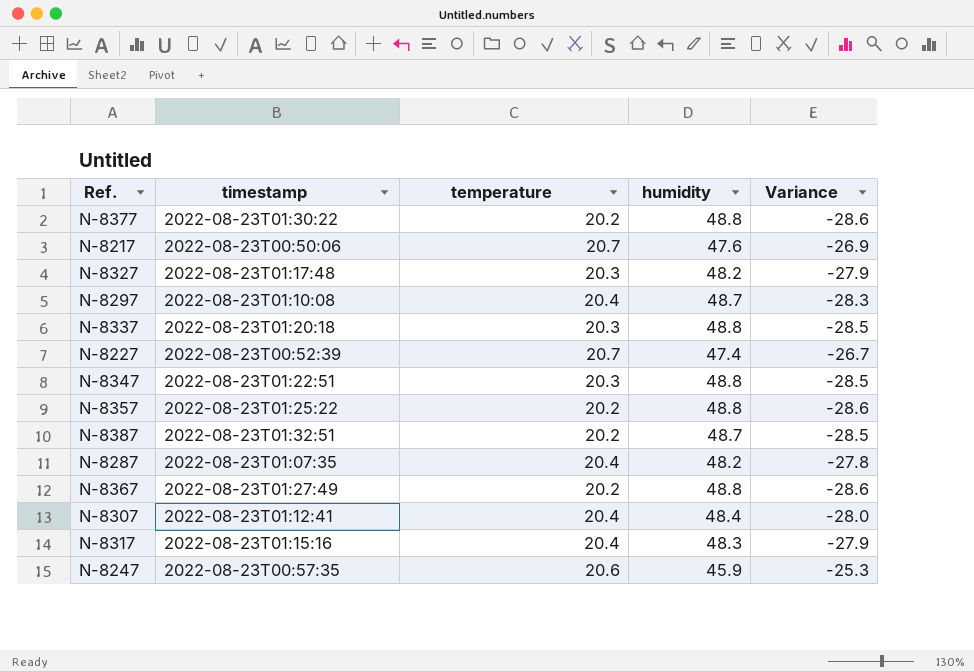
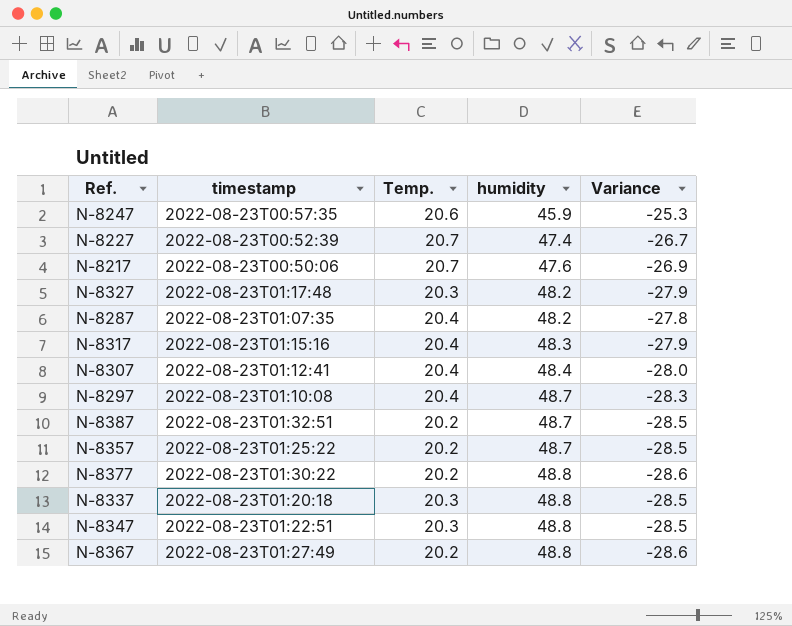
row order: none -> humidity ascending
column name: temperature -> Temp.
N-8357 | humidity: 48.8 -> 48.7
N-8357 | Variance: -28.6 -> -28.5

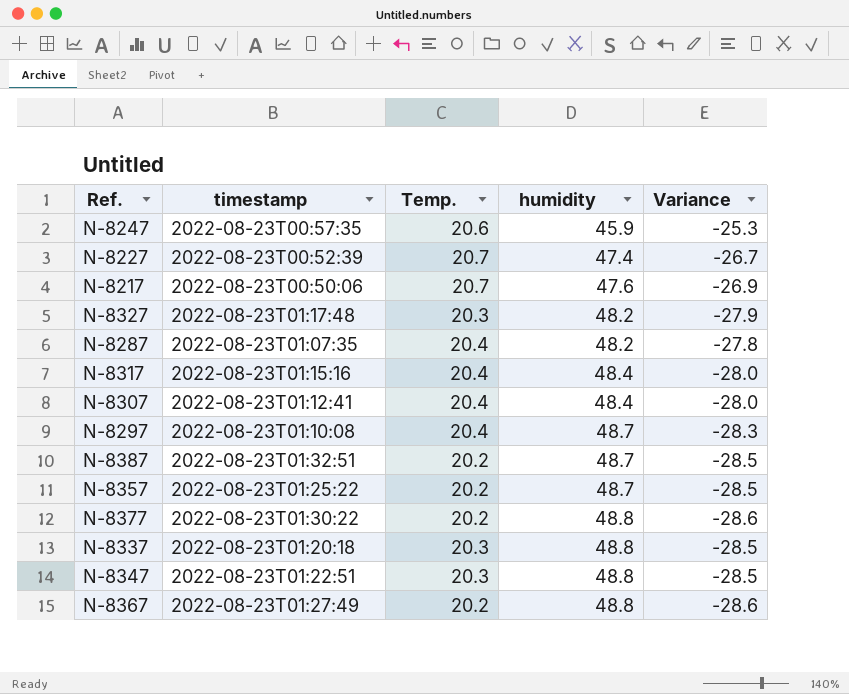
N-8317 | humidity: 48.3 -> 48.4
N-8317 | Variance: -27.9 -> -28.0

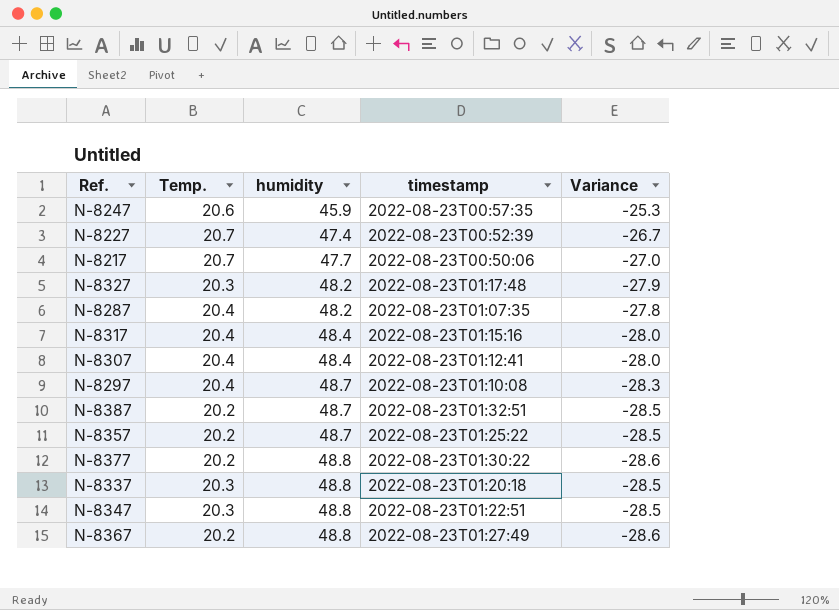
column timestamp | position: 2 -> 4
N-8217 | humidity: 47.6 -> 47.7
N-8217 | Variance: -26.9 -> -27.0

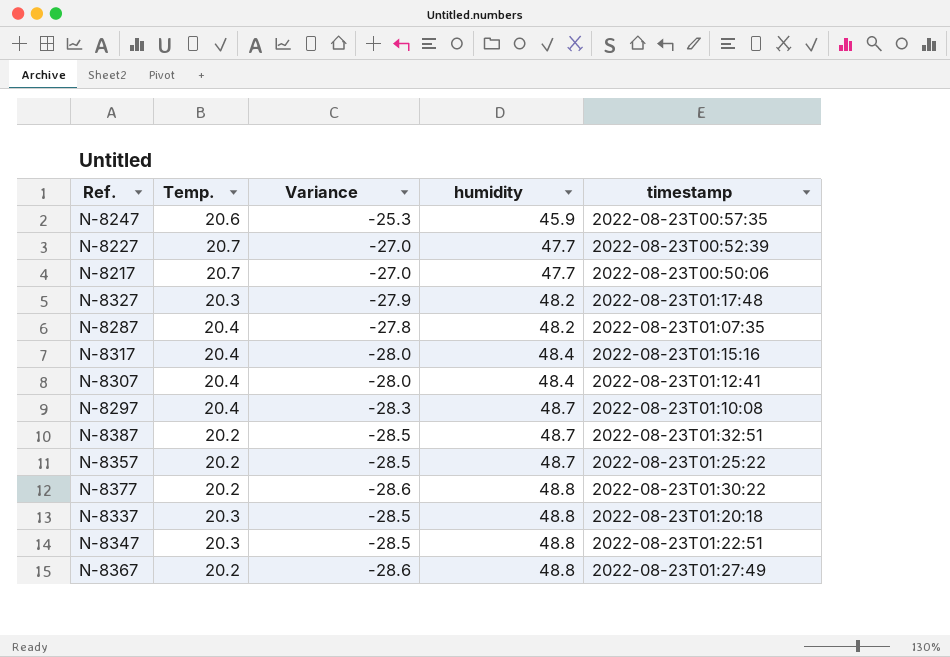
column Variance | position: 5 -> 3
N-8227 | Variance: -26.7 -> -27.0
N-8227 | humidity: 47.4 -> 47.7

